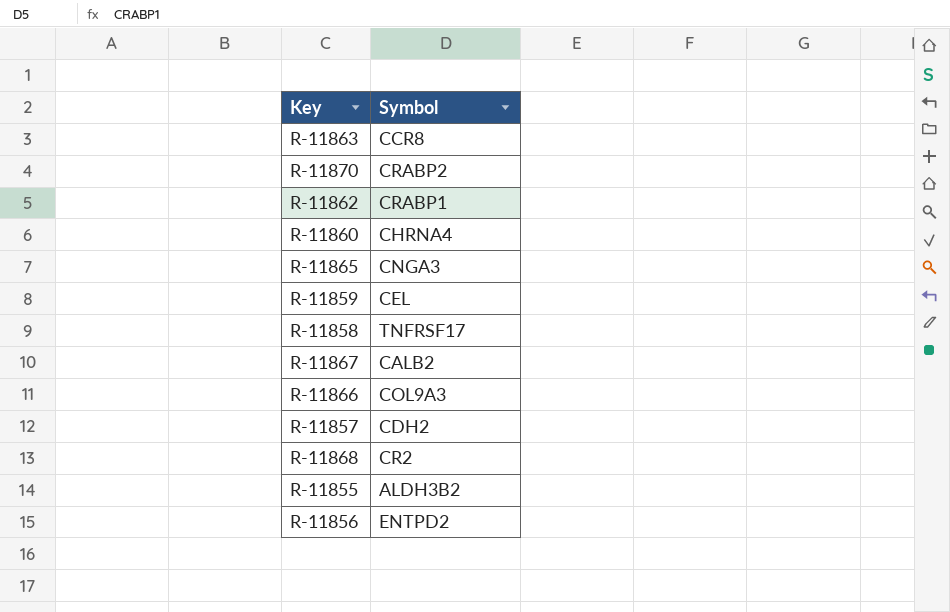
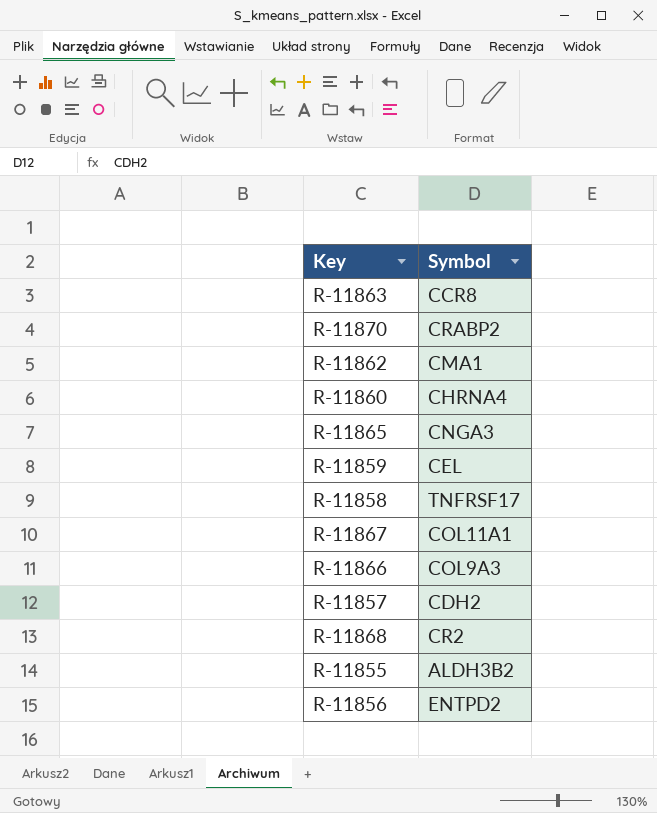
R-11862 | Symbol: CRABP1 -> CMA1
R-11867 | Symbol: CALB2 -> COL11A1

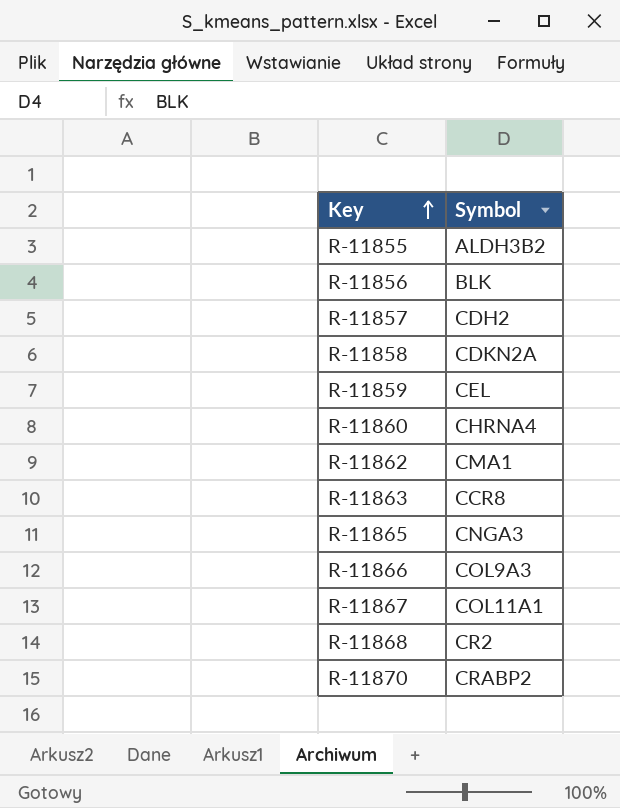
row order: none -> Key ascending
R-11856 | Symbol: ENTPD2 -> BLK
R-11858 | Symbol: TNFRSF17 -> CDKN2A

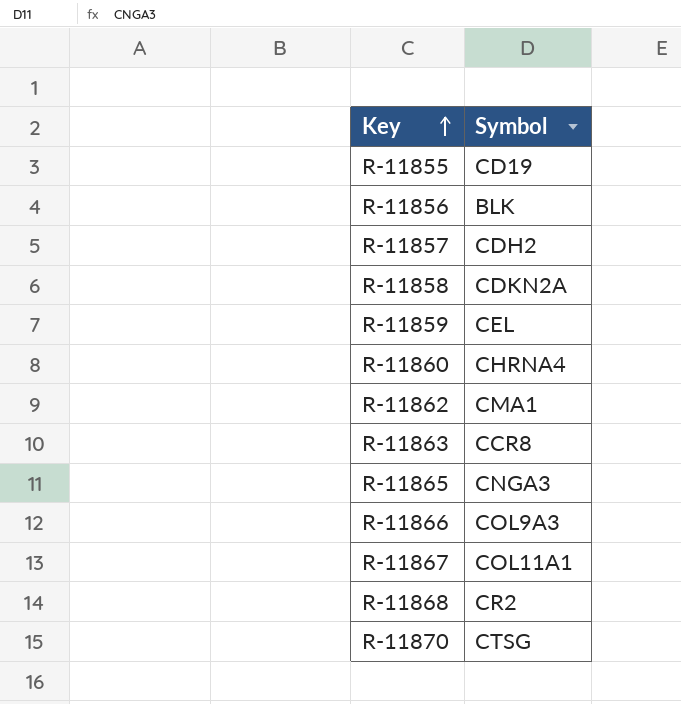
R-11855 | Symbol: ALDH3B2 -> CD19
R-11870 | Symbol: CRABP2 -> CTSG

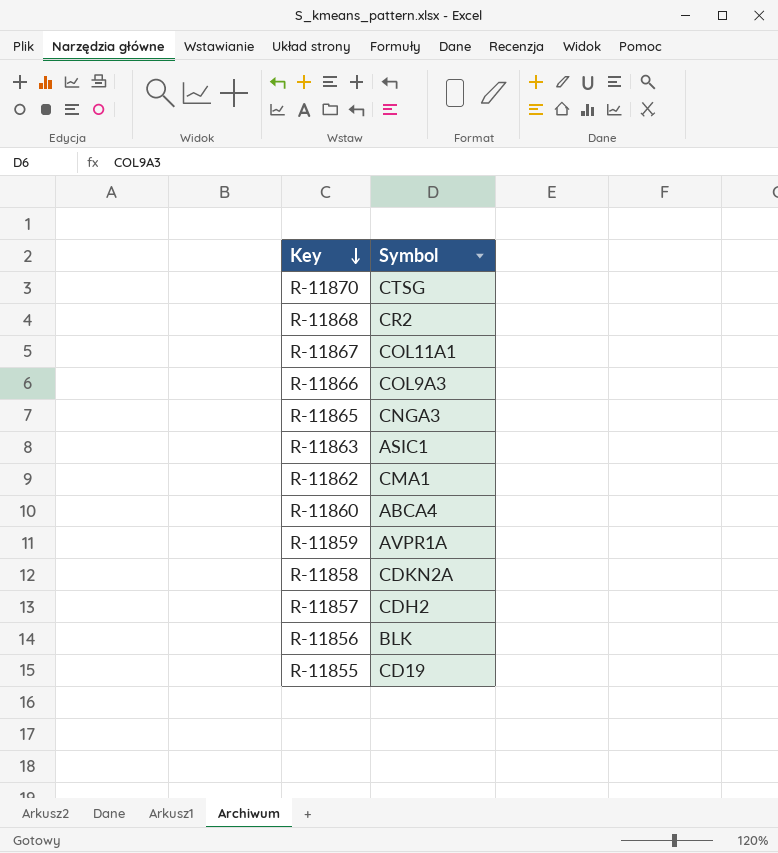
row order: Key ascending -> Key descending
R-11863 | Symbol: CCR8 -> ASIC1
R-11860 | Symbol: CHRNA4 -> ABCA4
R-11859 | Symbol: CEL -> AVPR1A

